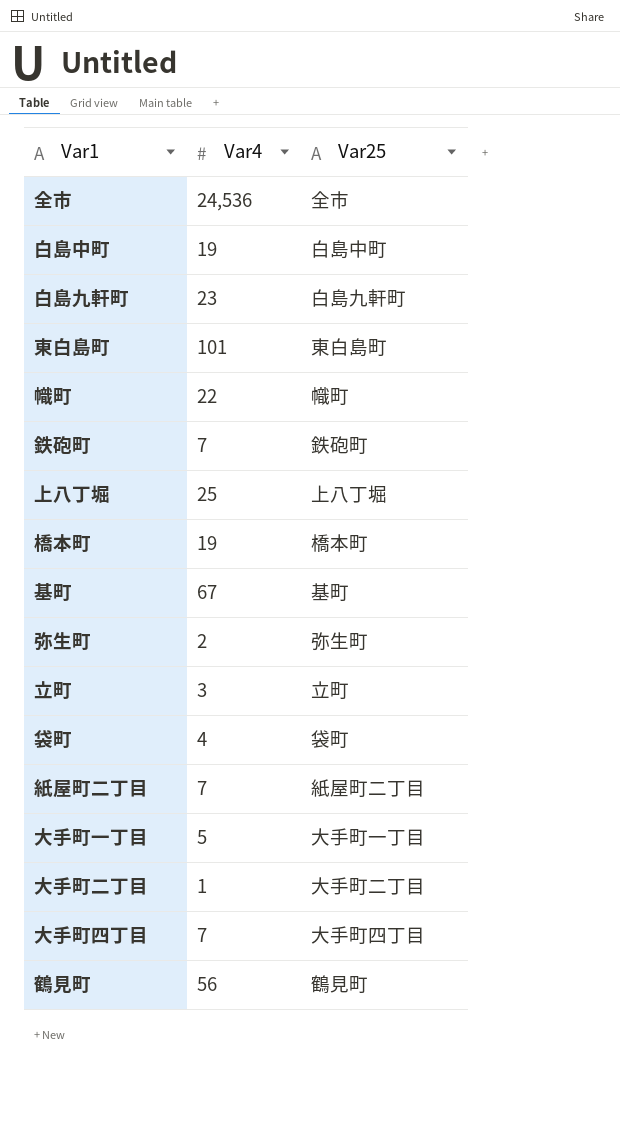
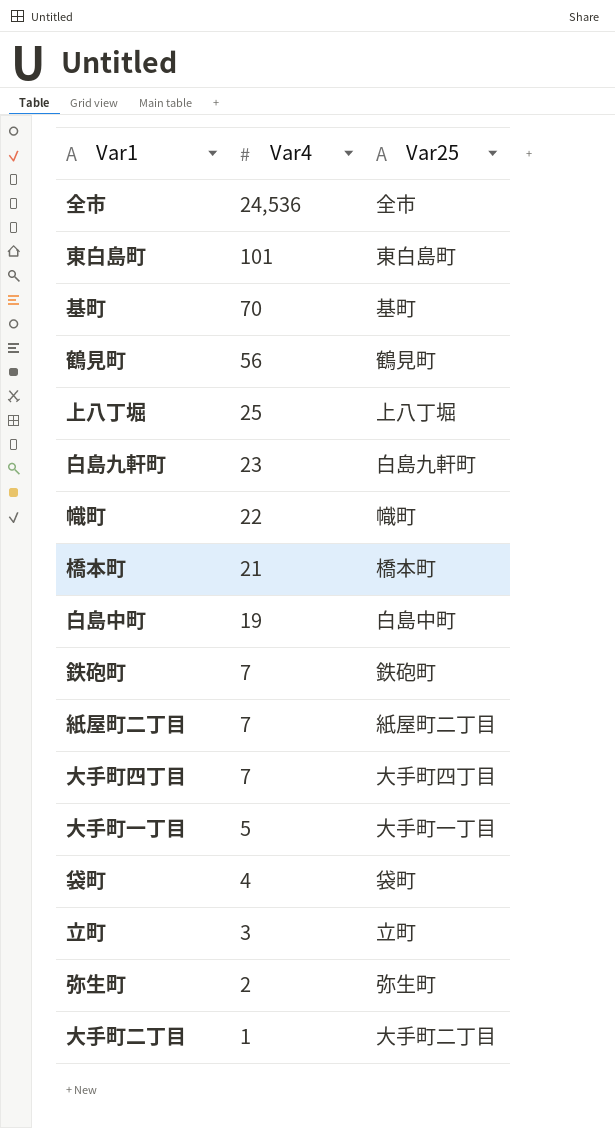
row order: none -> Var4 descending
基町 | Var4: 67 -> 70
橋本町 | Var4: 19 -> 21

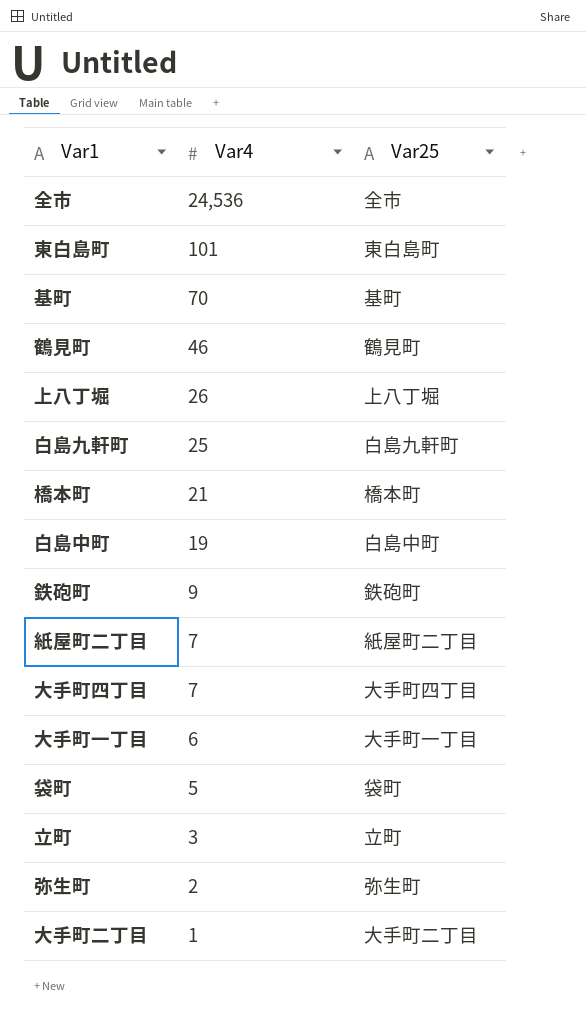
row 幟町: 22 | 幟町 -> none
鶴見町 | Var4: 56 -> 46
上八丁堀 | Var4: 25 -> 26
白島九軒町 | Var4: 23 -> 25
鉄砲町 | Var4: 7 -> 9
大手町一丁目 | Var4: 5 -> 6
袋町 | Var4: 4 -> 5

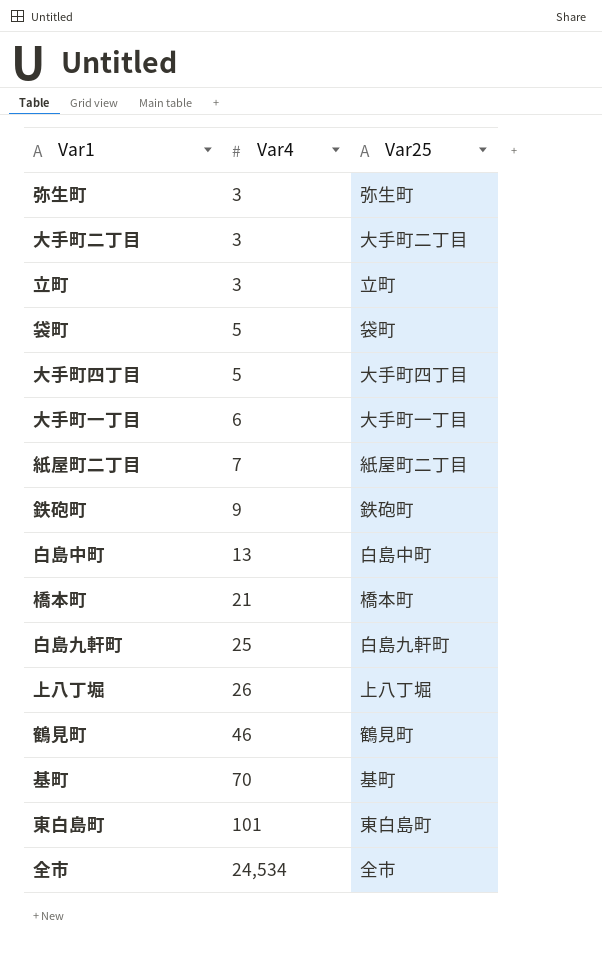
row order: Var4 descending -> Var4 ascending
弥生町 | Var4: 2 -> 3
大手町二丁目 | Var4: 1 -> 3
大手町四丁目 | Var4: 7 -> 5
白島中町 | Var4: 19 -> 13
全市 | Var4: 24,536 -> 24,534

